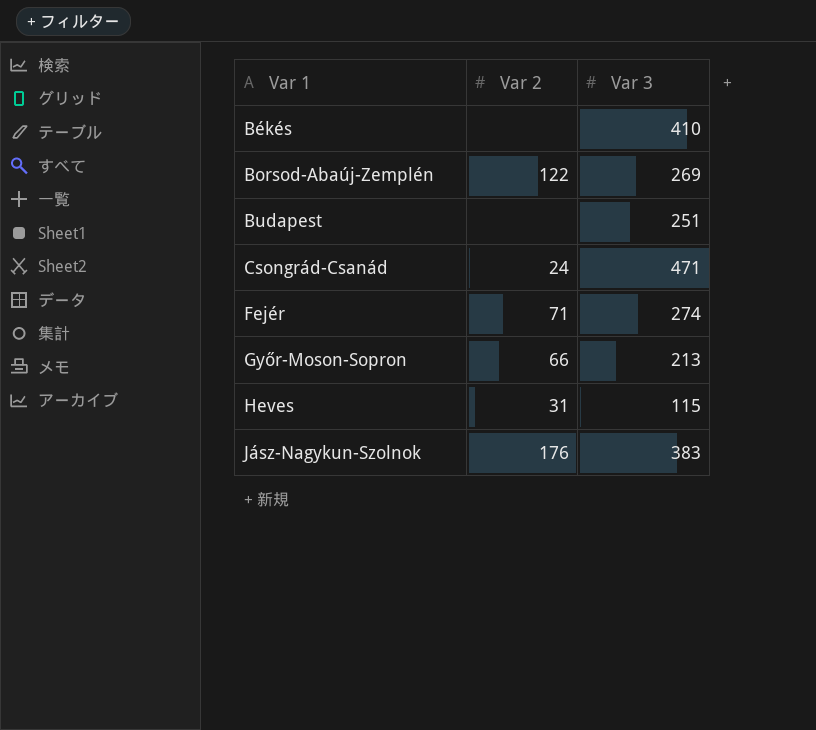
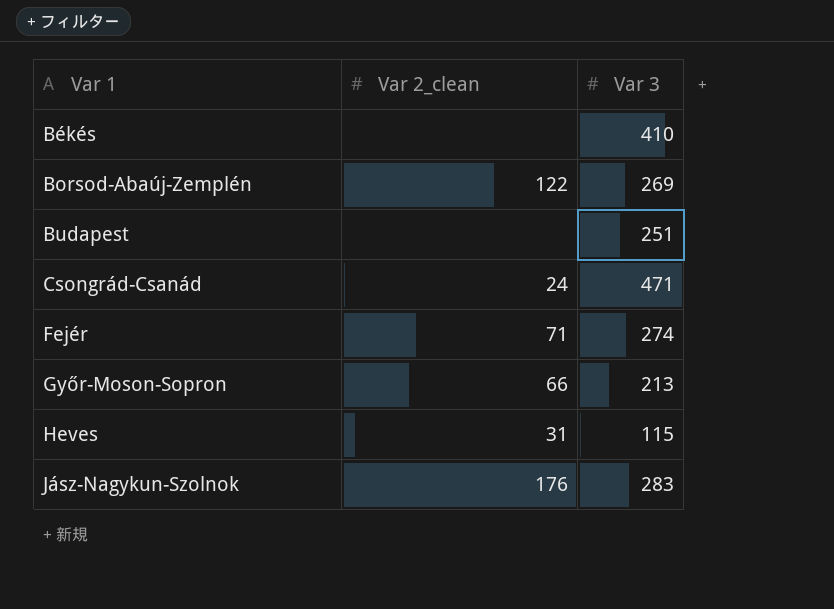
column name: Var 2 -> Var 2_clean
Jász-Nagykun-Szolnok | Var 3: 383 -> 283

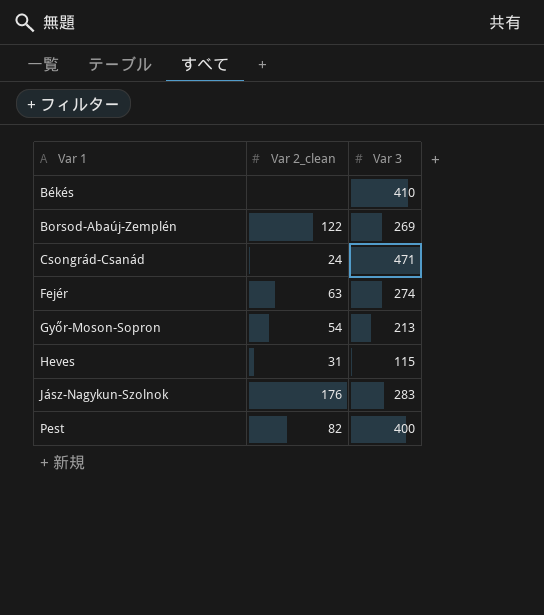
row Budapest: none | 251 -> none
Fejér | Var 2_clean: 71 -> 63
Győr-Moson-Sopron | Var 2_clean: 66 -> 54
row Pest: none -> 82 | 400

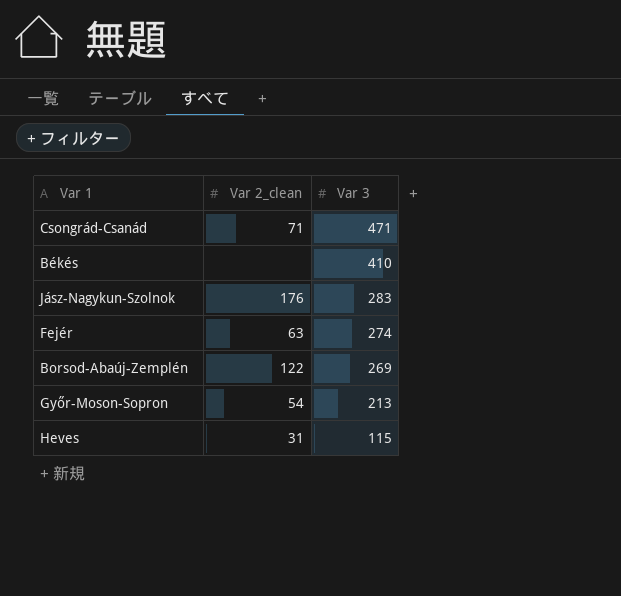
row order: Var 1 ascending -> Var 3 descending
row Pest: 82 | 400 -> none
Csongrád-Csanád | Var 2_clean: 24 -> 71

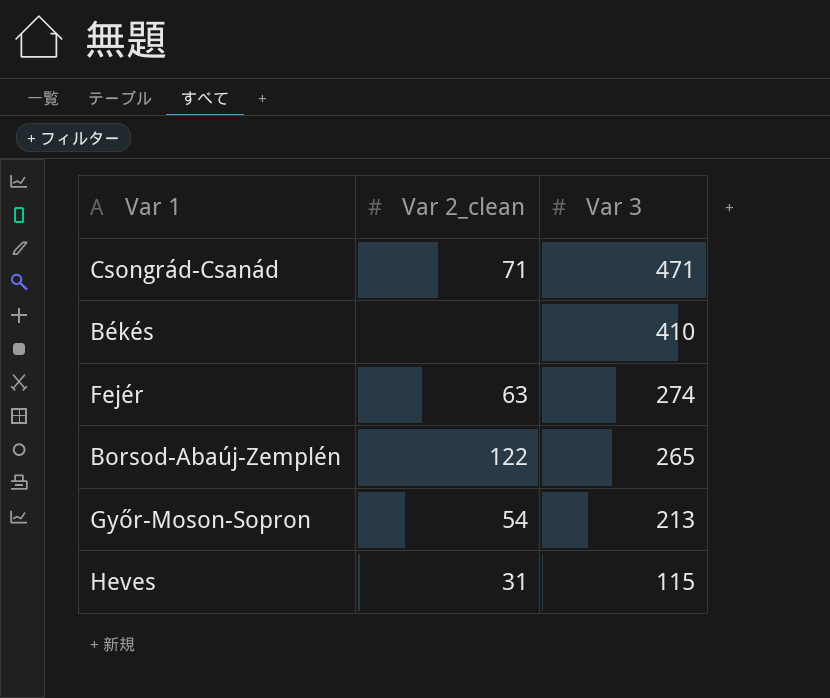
row Jász-Nagykun-Szolnok: 176 | 283 -> none
Borsod-Abaúj-Zemplén | Var 3: 269 -> 265

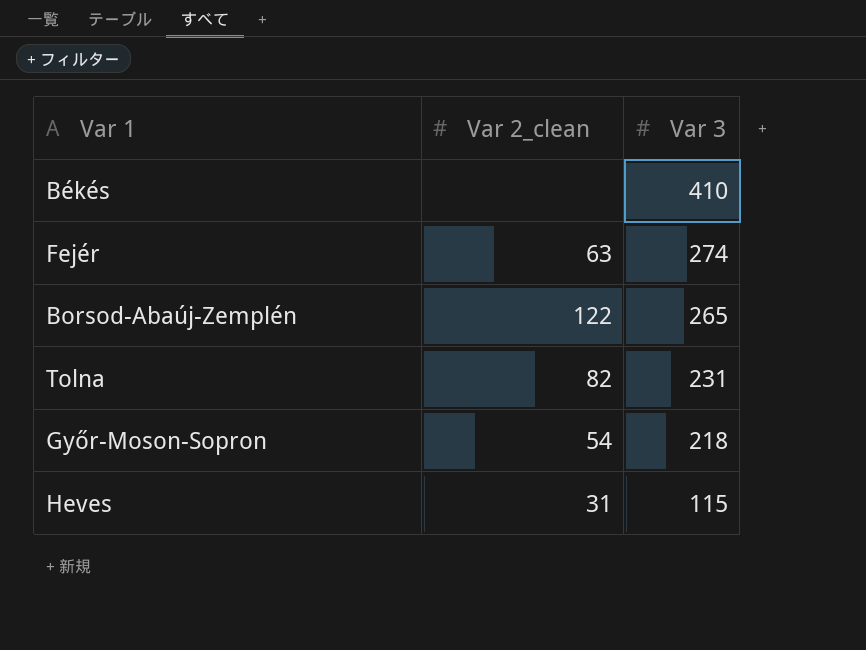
row Csongrád-Csanád: 71 | 471 -> none
row Tolna: none -> 82 | 231
Győr-Moson-Sopron | Var 3: 213 -> 218

